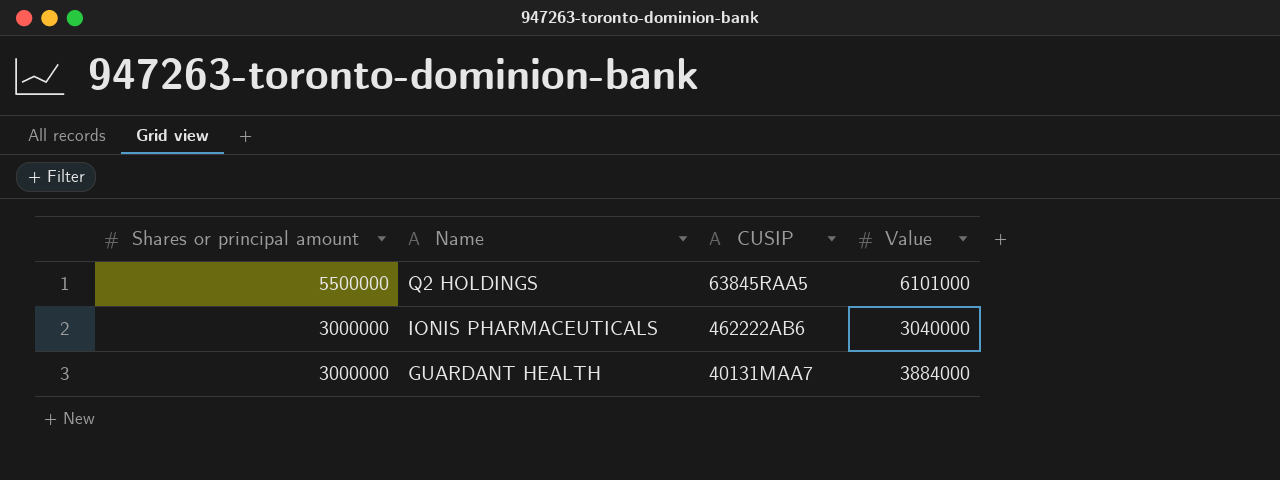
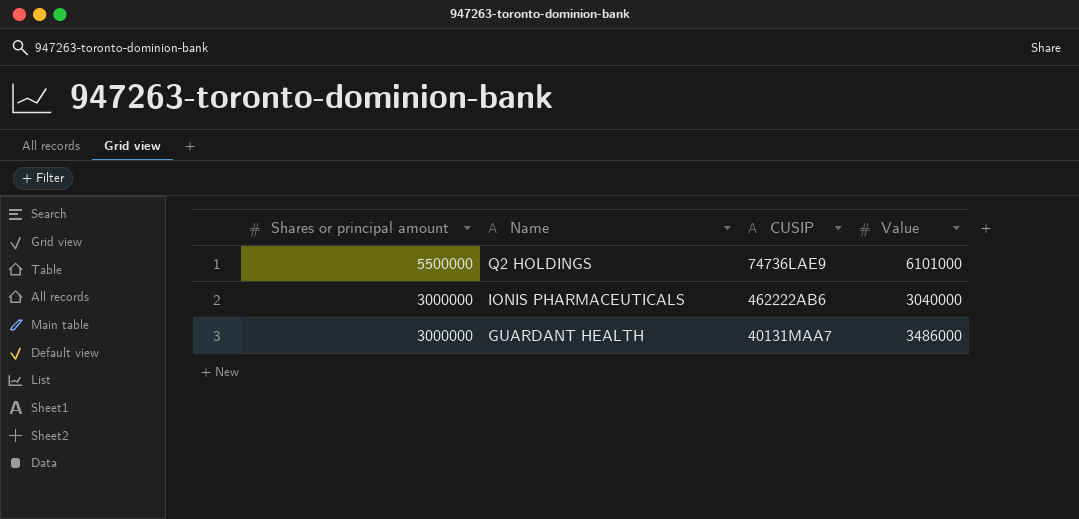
Q2 HOLDINGS | CUSIP: 63845RAA5 -> 74736LAE9
GUARDANT HEALTH | Value: 3884000 -> 3486000

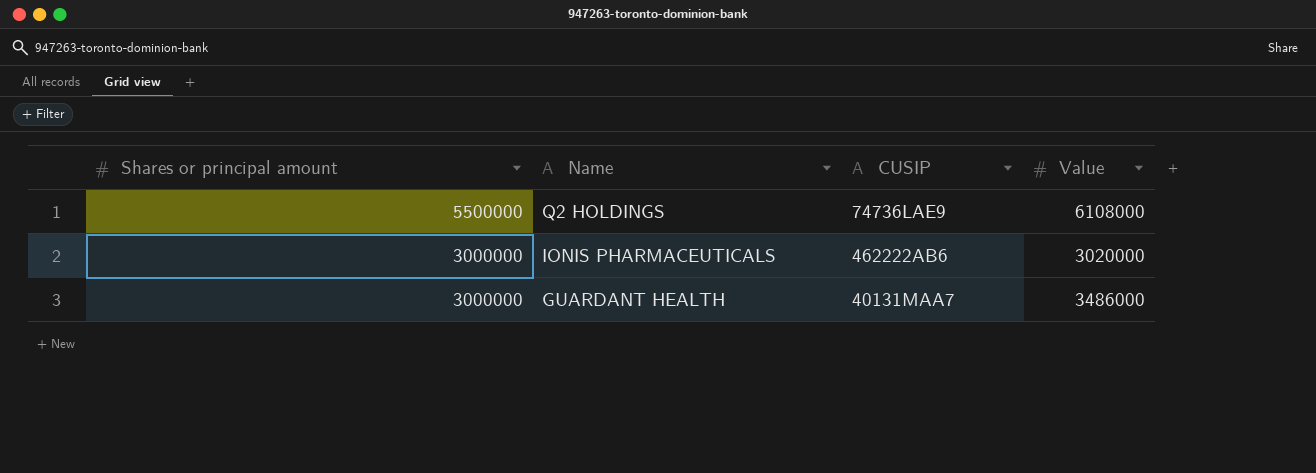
Q2 HOLDINGS | Value: 6101000 -> 6108000
IONIS PHARMACEUTICALS | Value: 3040000 -> 3020000

